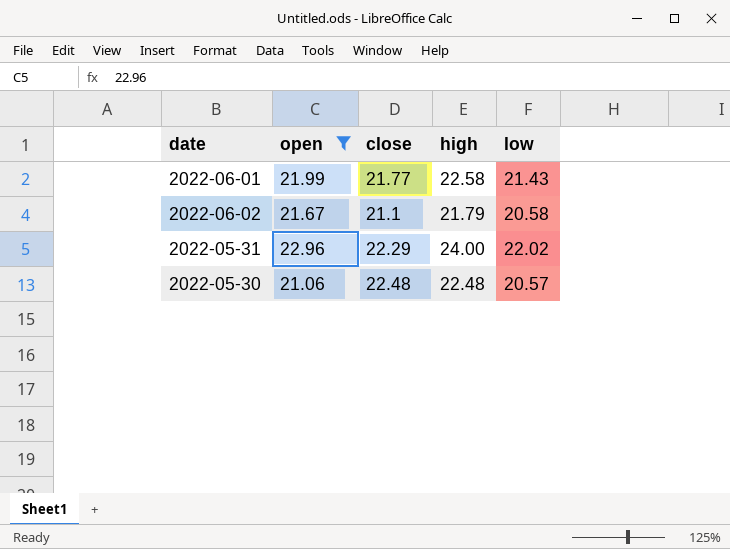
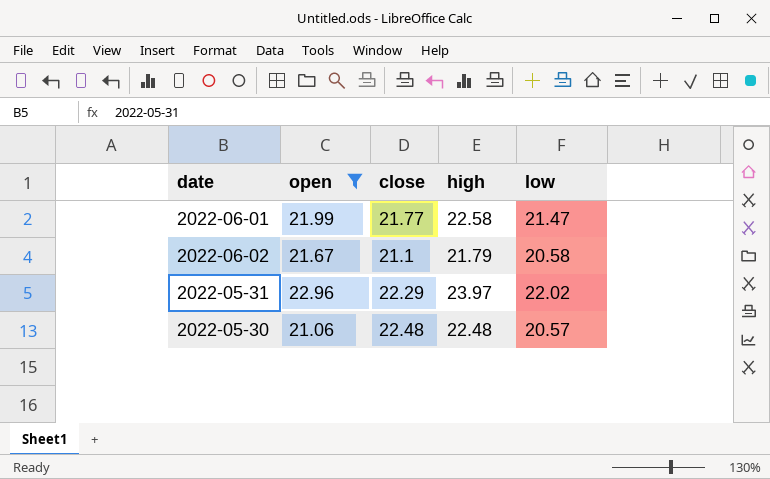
2022-06-01 | low: 21.43 -> 21.47
2022-05-31 | high: 24.00 -> 23.97

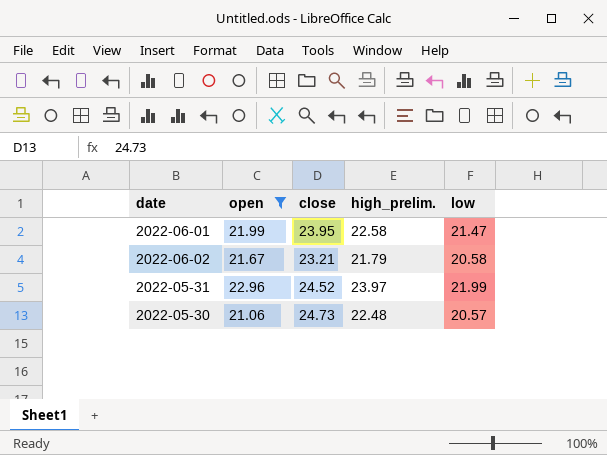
column name: high -> high_prelim.
2022-06-01 | close: 21.77 -> 23.95
2022-06-02 | close: 21.1 -> 23.21
2022-05-31 | close: 22.29 -> 24.52
2022-05-31 | low: 22.02 -> 21.99
2022-05-30 | close: 22.48 -> 24.73

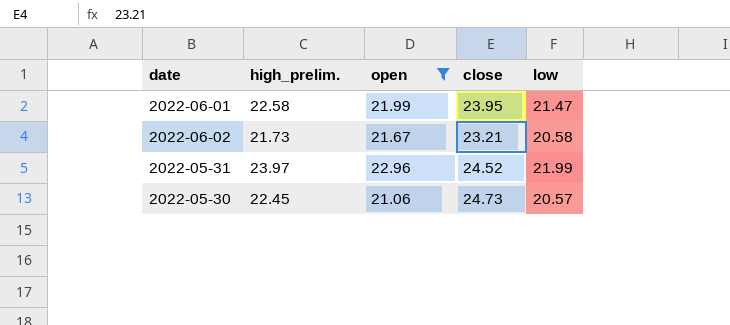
column high_prelim. | position: 4 -> 2
2022-06-02 | high_prelim.: 21.79 -> 21.73
2022-05-30 | high_prelim.: 22.48 -> 22.45

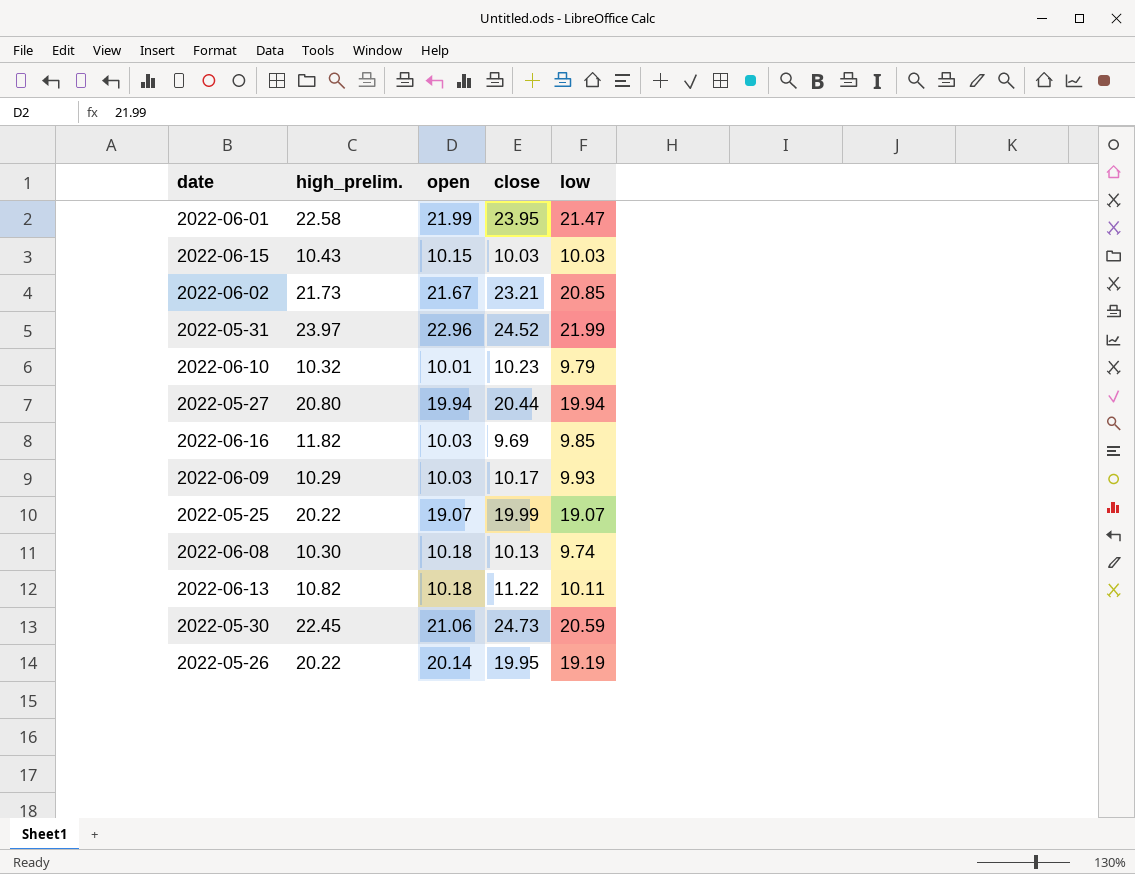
filter: open >= 21.06 -> none
2022-06-02 | low: 20.58 -> 20.85
2022-05-30 | low: 20.57 -> 20.59

